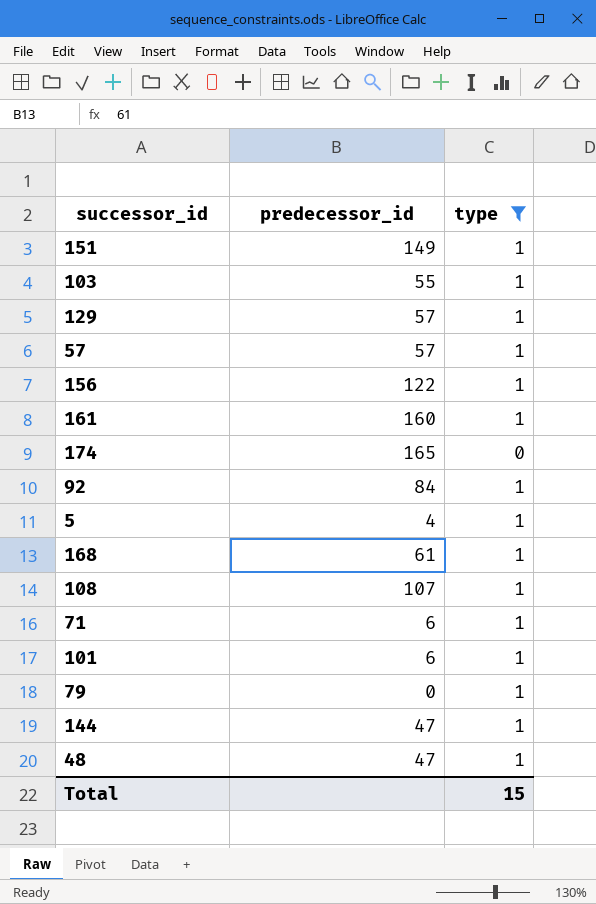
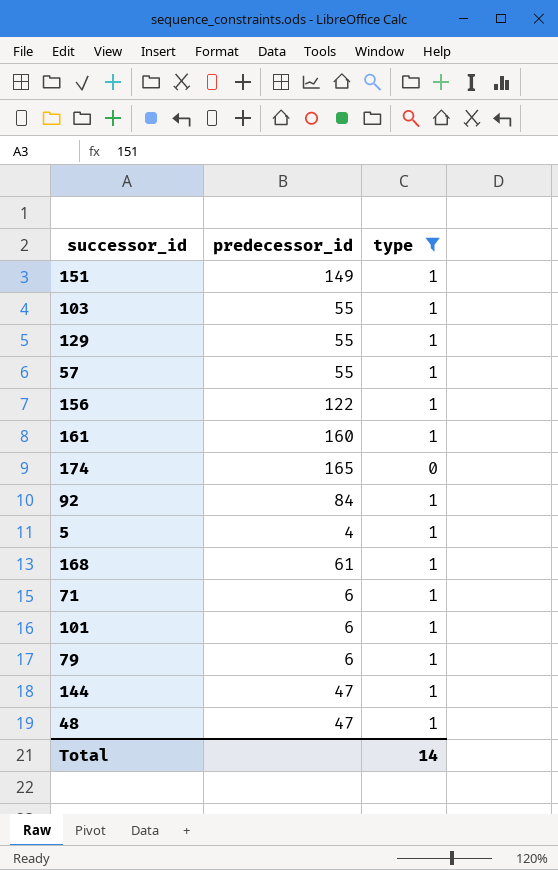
row 108: 107 | 1 -> none
129 | predecessor_id: 57 -> 55
57 | predecessor_id: 57 -> 55
79 | predecessor_id: 0 -> 6
Total | type: 15 -> 14

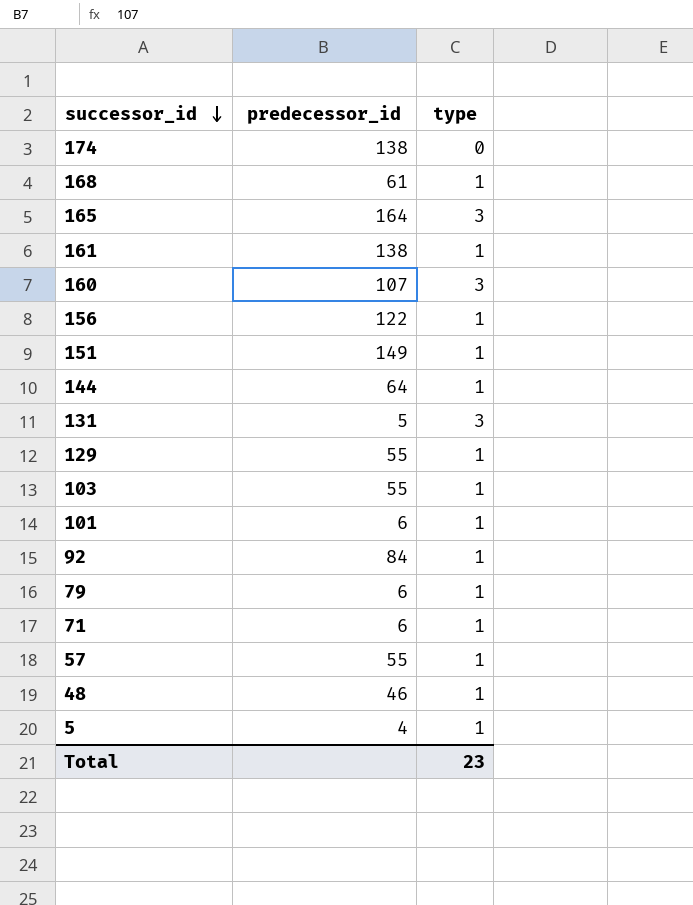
filter: type != 3 -> none
row order: none -> successor_id descending
174 | predecessor_id: 165 -> 138
161 | predecessor_id: 160 -> 138
144 | predecessor_id: 47 -> 64
48 | predecessor_id: 47 -> 46
Total | type: 14 -> 23

